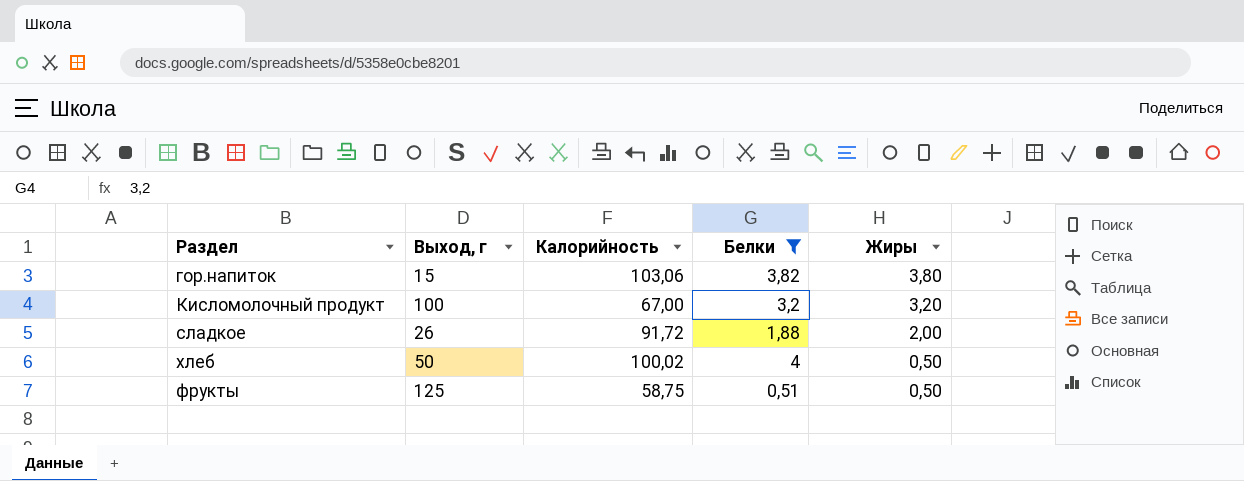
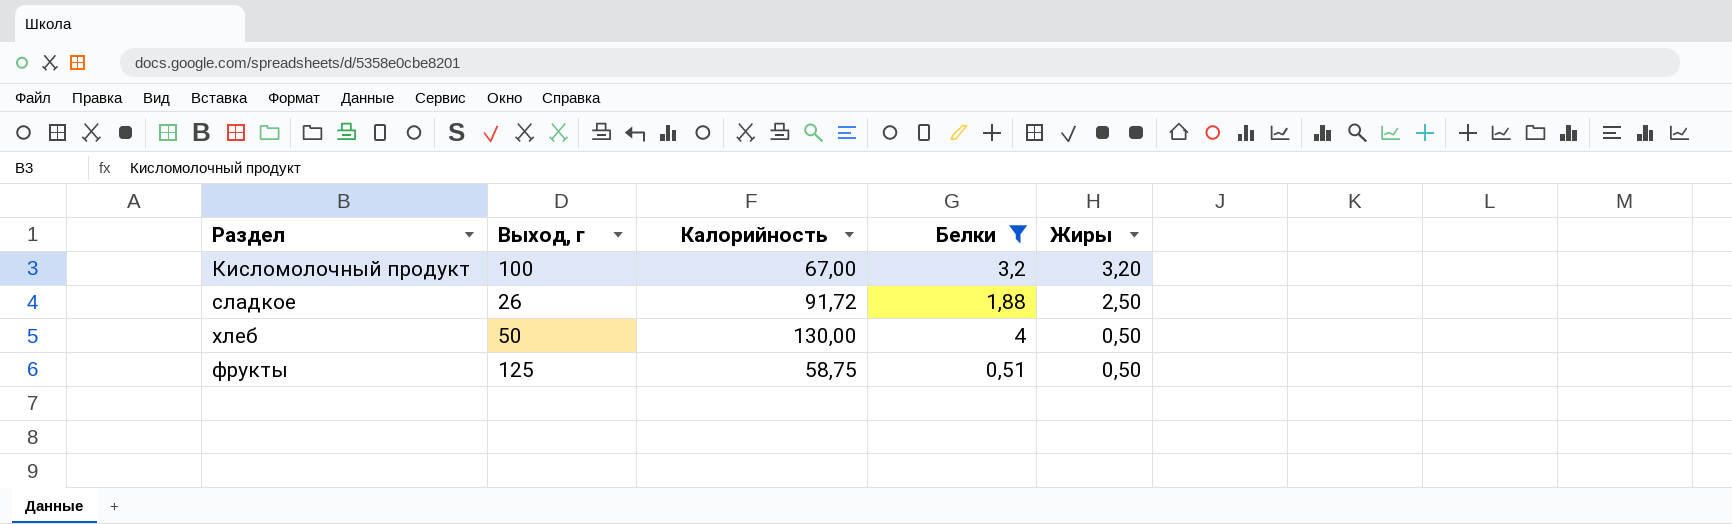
row гор.напиток: 15 | 103,06 | 3,82 | 3,80 -> none
сладкое | Жиры: 2,00 -> 2,50
хлеб | Калорийность: 100,02 -> 130,00

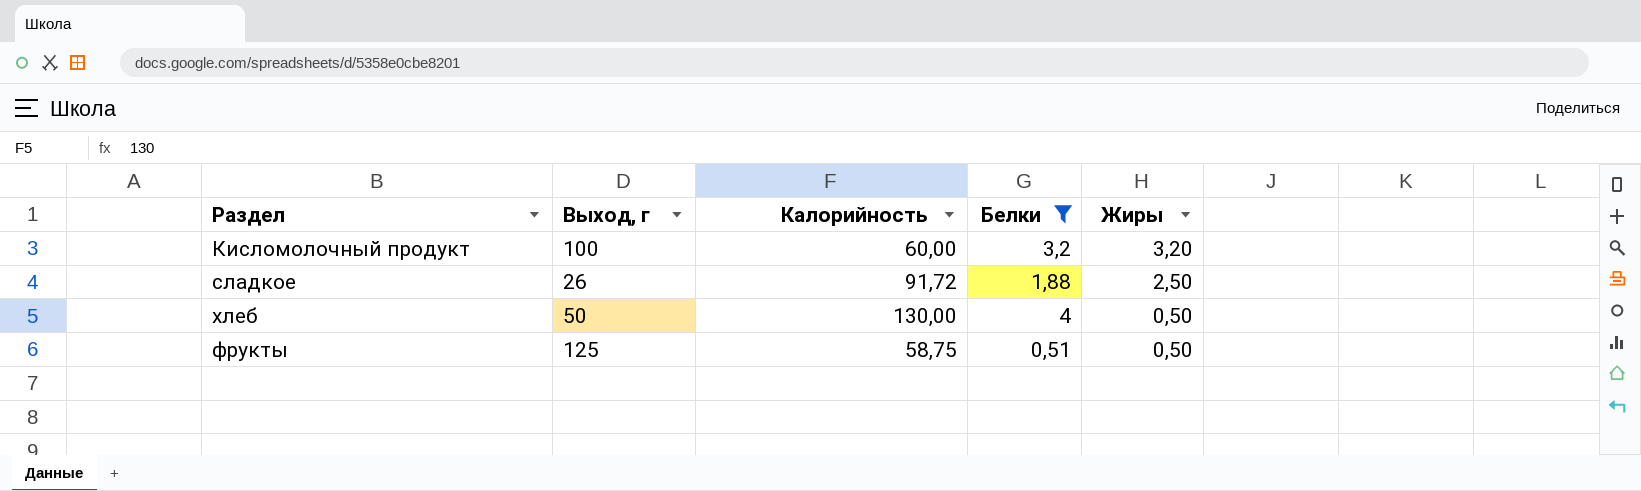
Кисломолочный продукт | Калорийность: 67,00 -> 60,00

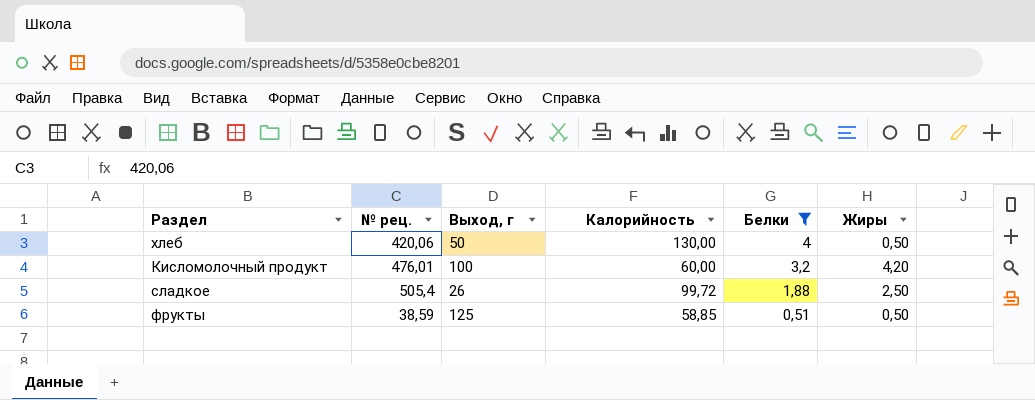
row order: Жиры descending -> Белки descending
column № рец. | position: none -> 2
Кисломолочный продукт | Жиры: 3,20 -> 4,20
сладкое | Калорийность: 91,72 -> 99,72
фрукты | Калорийность: 58,75 -> 58,85

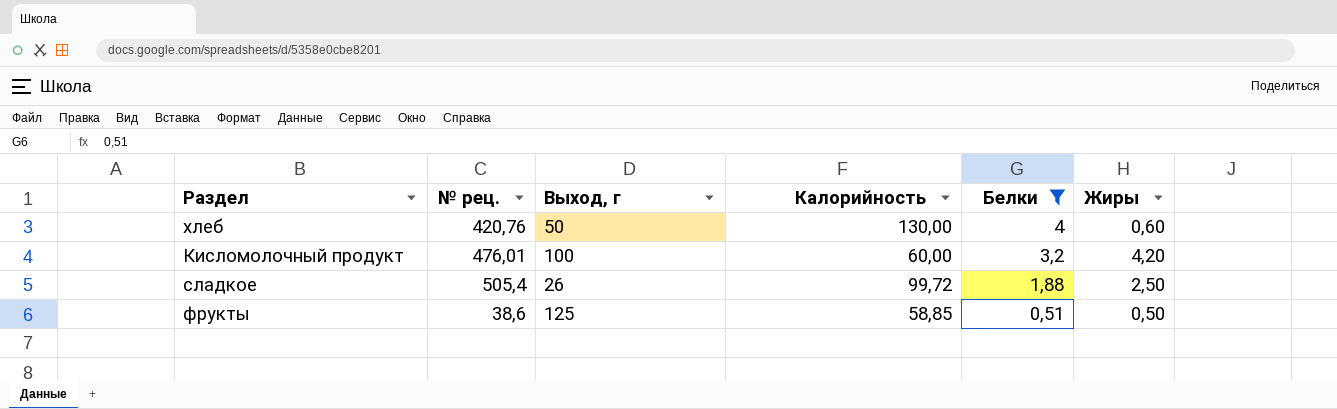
хлеб | № рец.: 420,06 -> 420,76
хлеб | Жиры: 0,50 -> 0,60
фрукты | № рец.: 38,59 -> 38,6

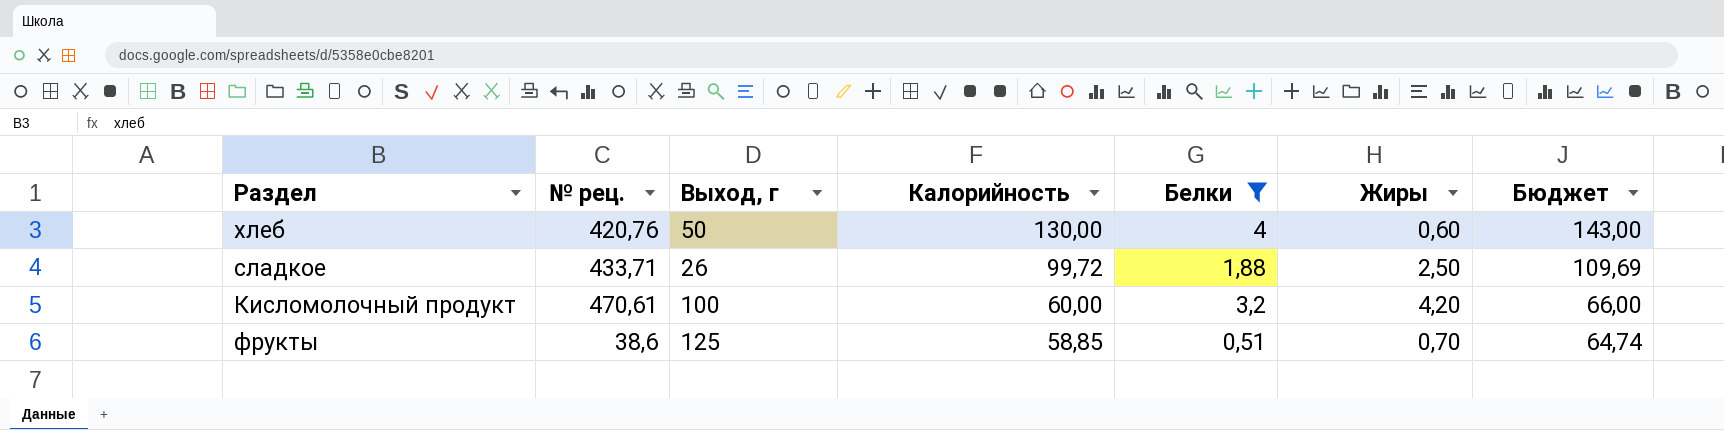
row order: Белки descending -> Калорийность descending
column Бюджет | formula: none -> [Калорийность] * 1,1
сладкое | № рец.: 505,4 -> 433,71
Кисломолочный продукт | № рец.: 476,01 -> 470,61
фрукты | Жиры: 0,50 -> 0,70

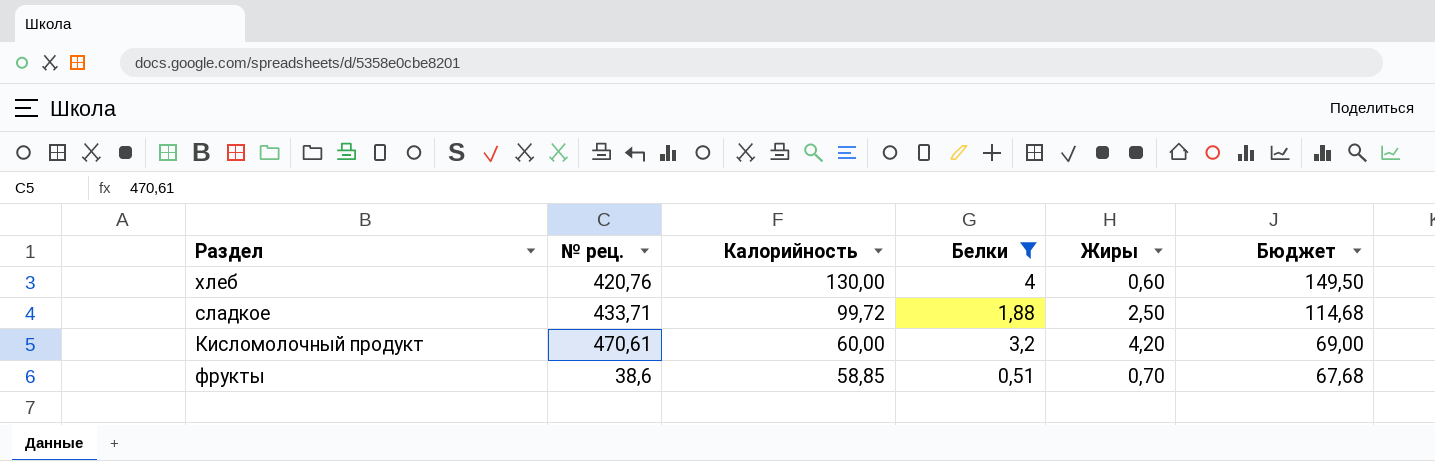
column Выход, г | position: 3 -> none
column Бюджет | formula: [Калорийность] * 1,1 -> [Калорийность] * 1,15

